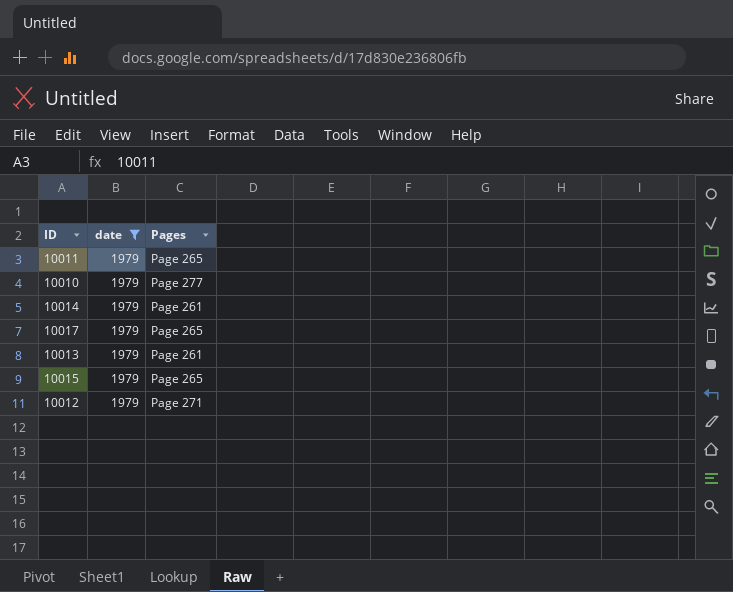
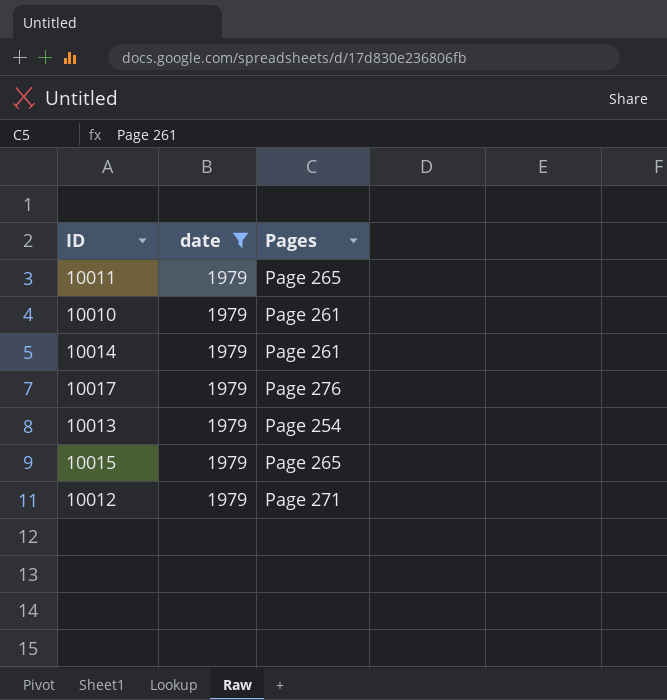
10010 | Pages: Page 277 -> Page 261
10017 | Pages: Page 265 -> Page 276
10013 | Pages: Page 261 -> Page 254

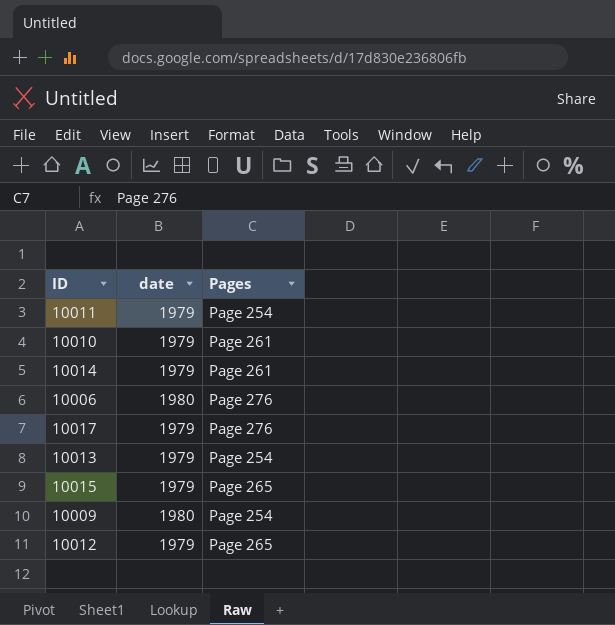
filter: date = 1979 -> none
10011 | Pages: Page 265 -> Page 254
10012 | Pages: Page 271 -> Page 265

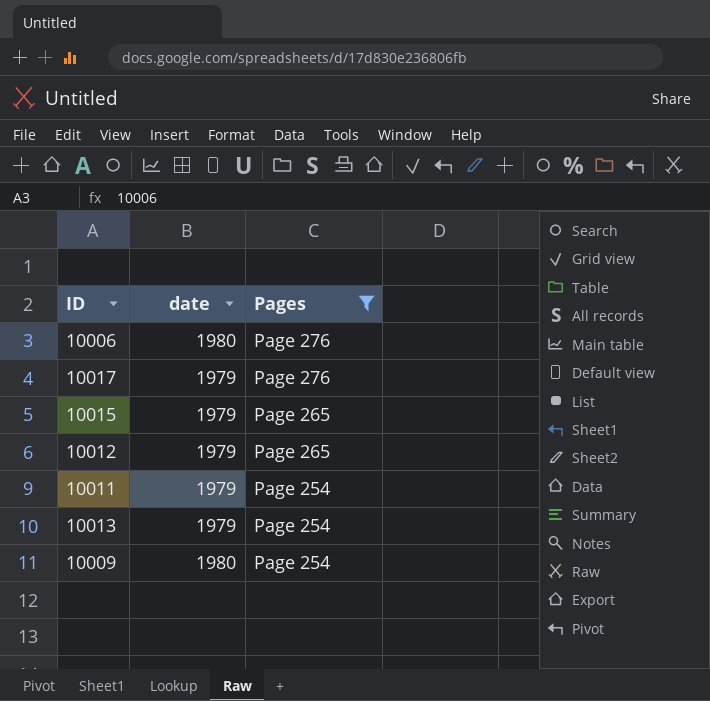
filter: none -> Pages != Page 261
row order: none -> Pages descending

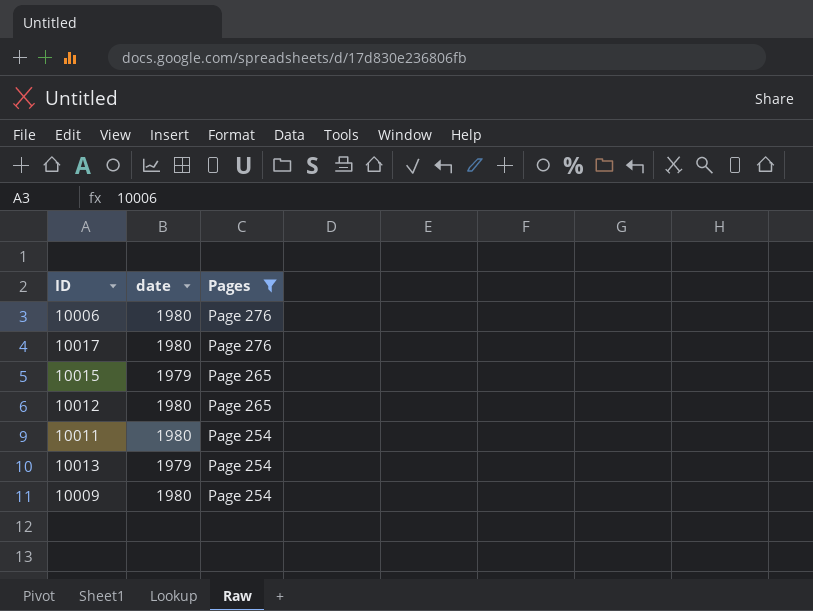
10017 | date: 1979 -> 1980
10012 | date: 1979 -> 1980
10011 | date: 1979 -> 1980

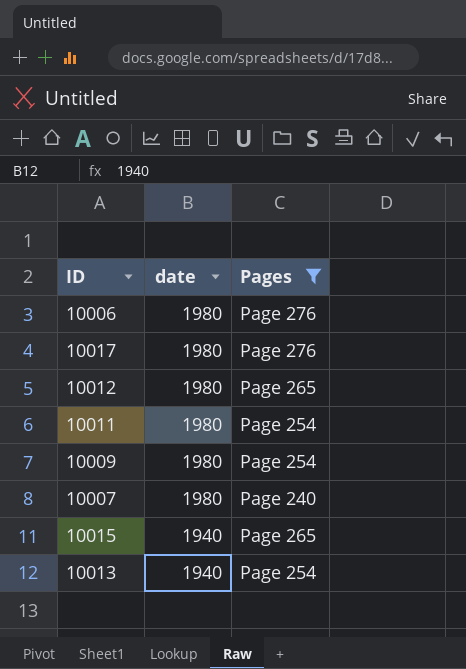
row order: Pages descending -> date descending
row 10007: none -> 1980 | Page 240
10015 | date: 1979 -> 1940
10013 | date: 1979 -> 1940

